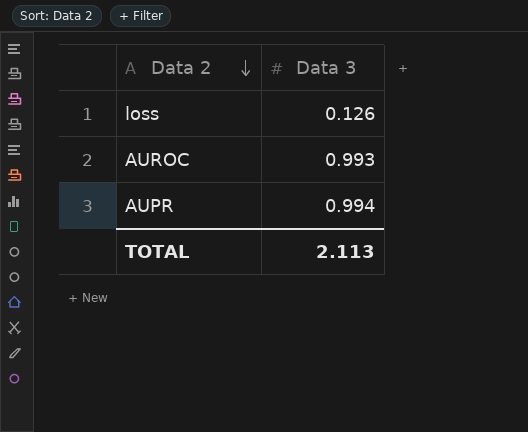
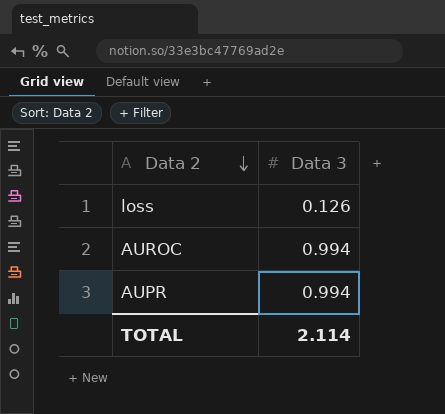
AUROC | Data 3: 0.993 -> 0.994
TOTAL | Data 3: 2.113 -> 2.114

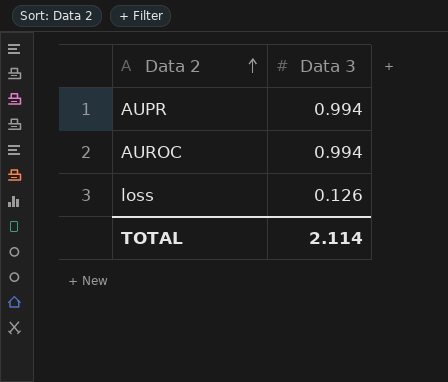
row order: Data 2 descending -> Data 2 ascending

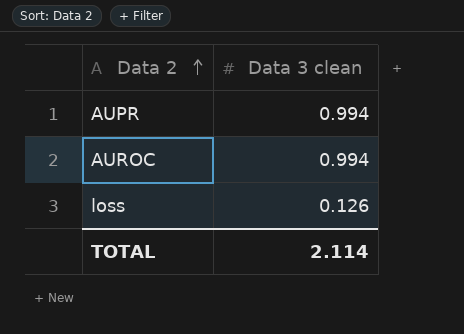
column name: Data 3 -> Data 3 clean

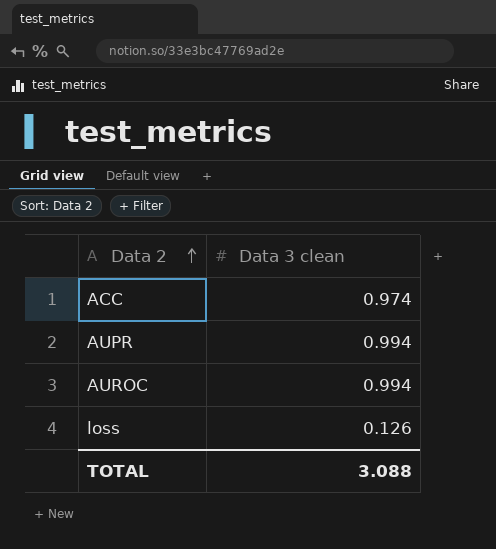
row ACC: none -> 0.974
TOTAL | Data 3 clean: 2.114 -> 3.088

